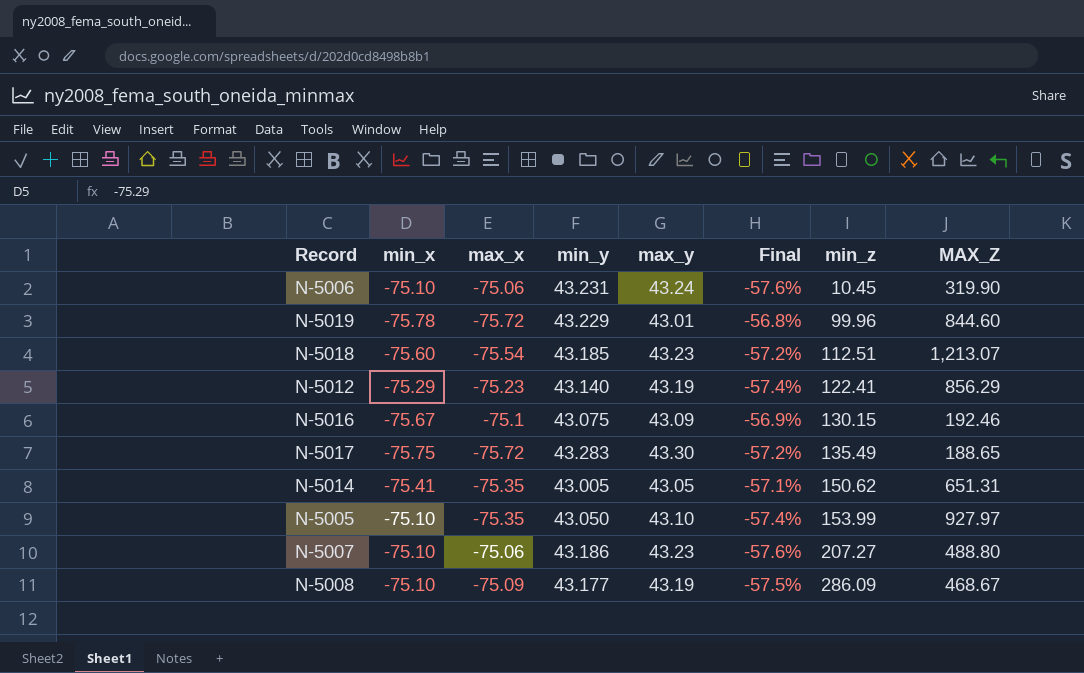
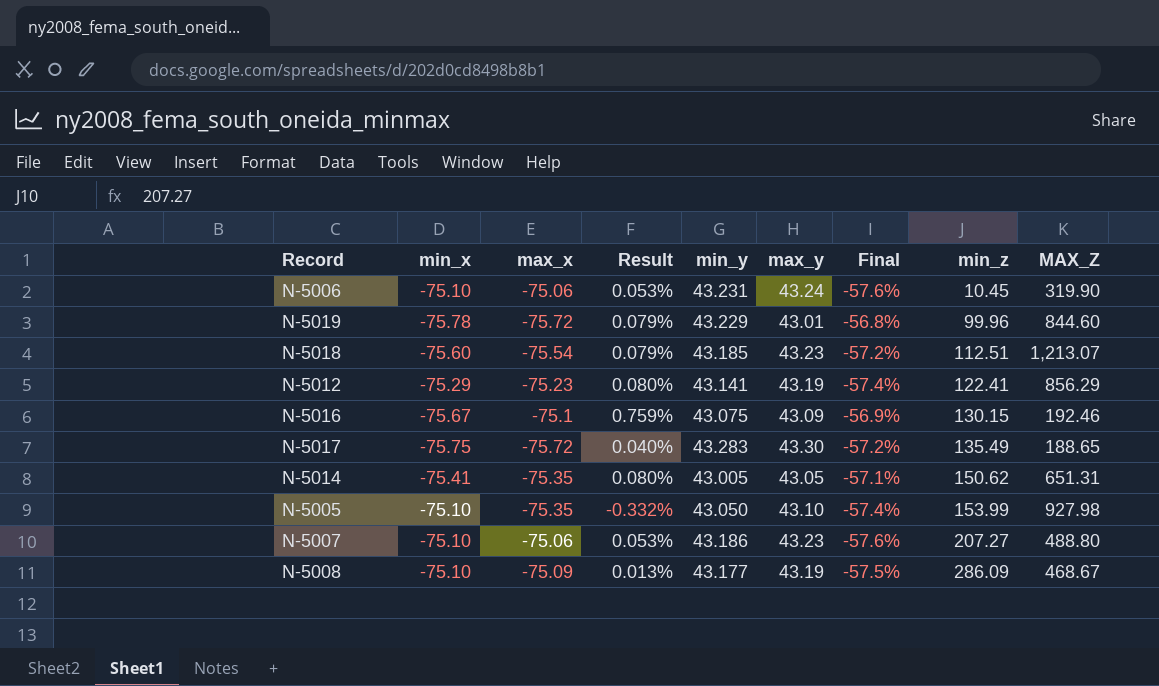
column Result | formula: none -> ([min_x] - [max_x]) / [max_x]
N-5012 | min_y: 43.140 -> 43.141
N-5005 | MAX_Z: 927.97 -> 927.98

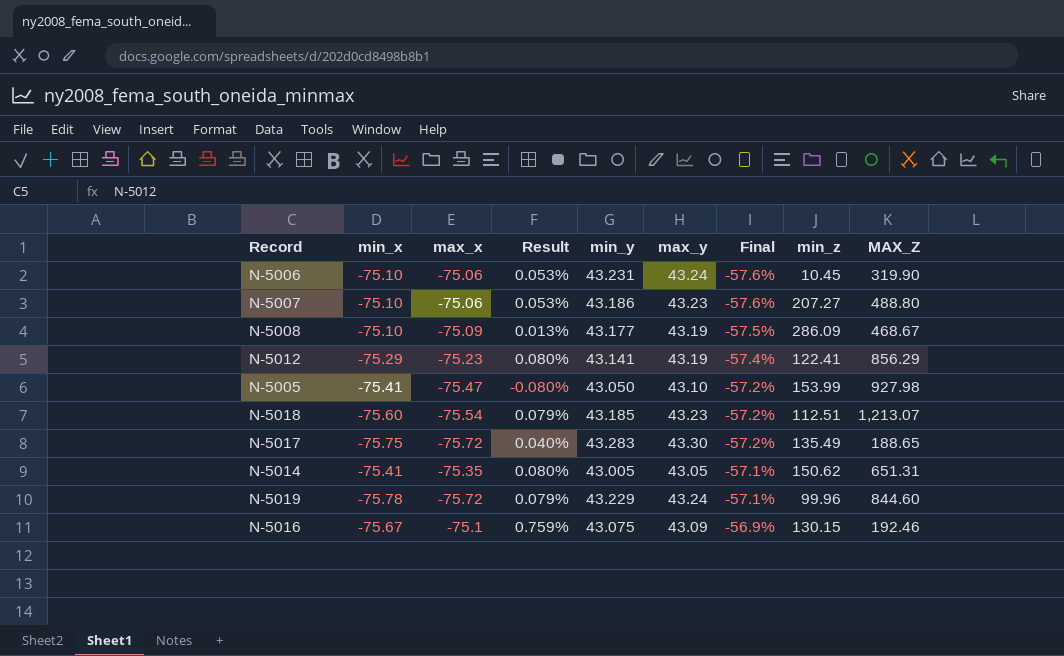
row order: min_z ascending -> Final ascending
N-5005 | min_x: -75.10 -> -75.41
N-5005 | max_x: -75.35 -> -75.47
N-5005 | Result: -0.332% -> -0.080%
N-5005 | Final: -57.4% -> -57.2%
N-5019 | max_y: 43.01 -> 43.24
N-5019 | Final: -56.8% -> -57.1%

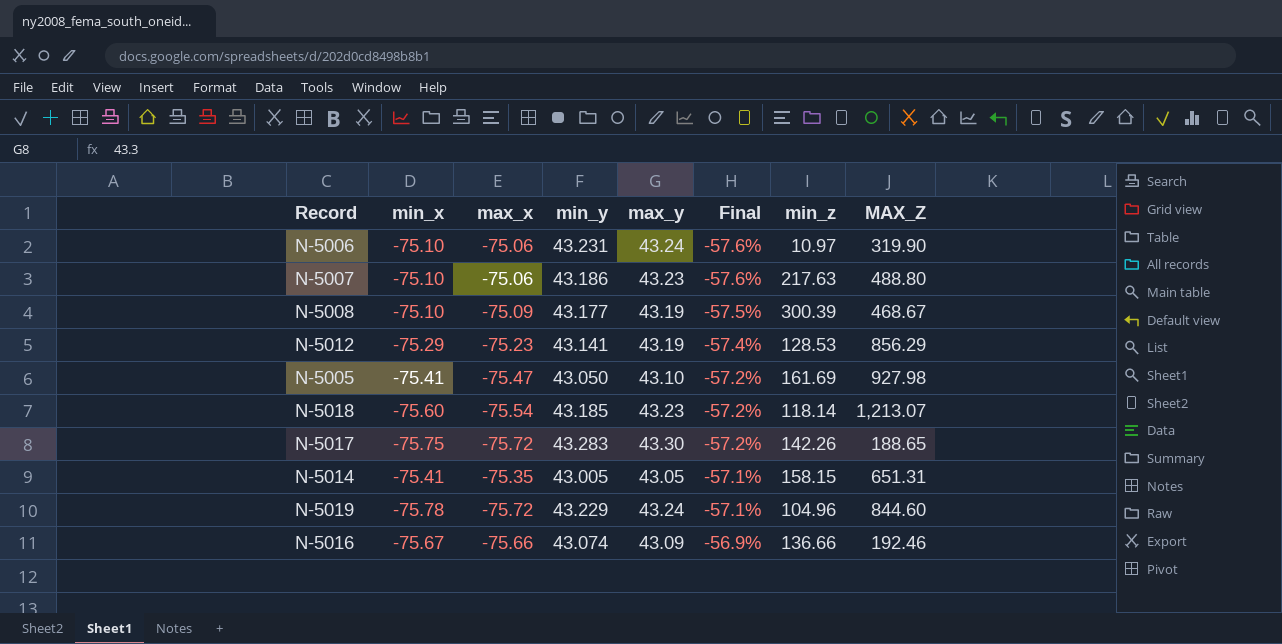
column Result | formula: ([min_x] - [max_x]) / [max_x] -> none
N-5006 | min_z: 10.45 -> 10.97
N-5007 | min_z: 207.27 -> 217.63
N-5008 | min_z: 286.09 -> 300.39
N-5012 | min_z: 122.41 -> 128.53
N-5005 | min_z: 153.99 -> 161.69
N-5018 | min_z: 112.51 -> 118.14
N-5017 | min_z: 135.49 -> 142.26
N-5014 | min_z: 150.62 -> 158.15
N-5019 | min_z: 99.96 -> 104.96
N-5016 | max_x: -75.1 -> -75.66
N-5016 | min_y: 43.075 -> 43.074
N-5016 | min_z: 130.15 -> 136.66

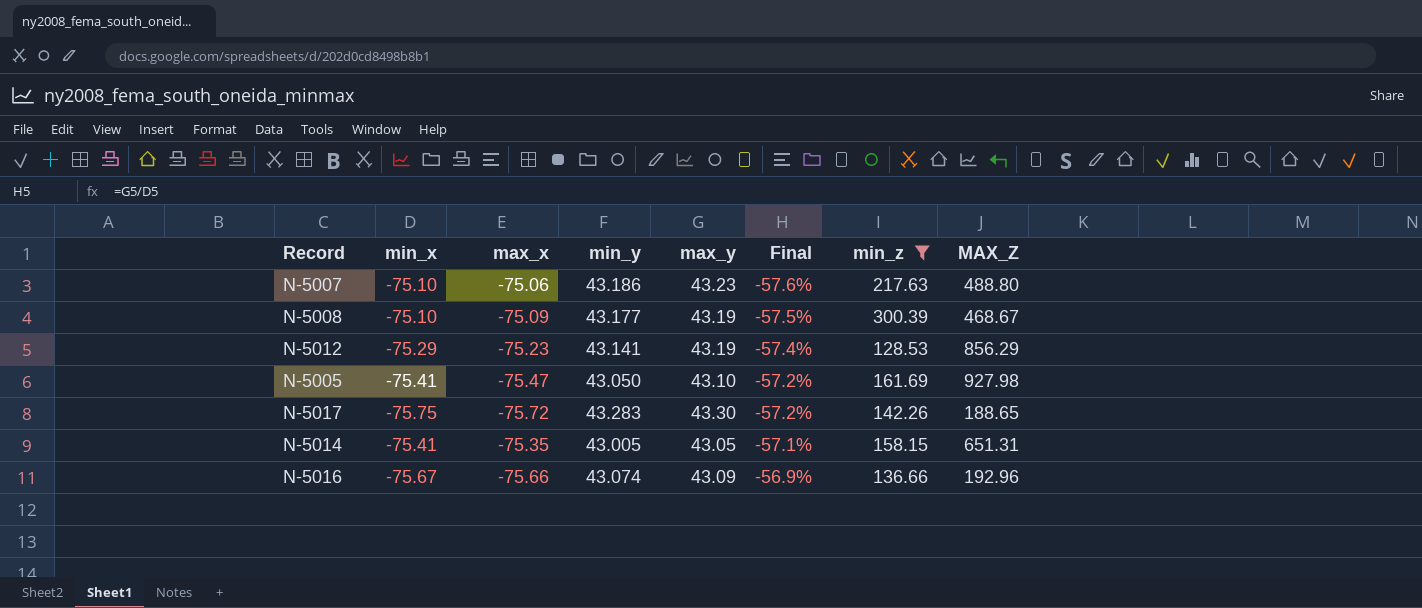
filter: none -> min_z >= 128.53
N-5016 | MAX_Z: 192.46 -> 192.96

